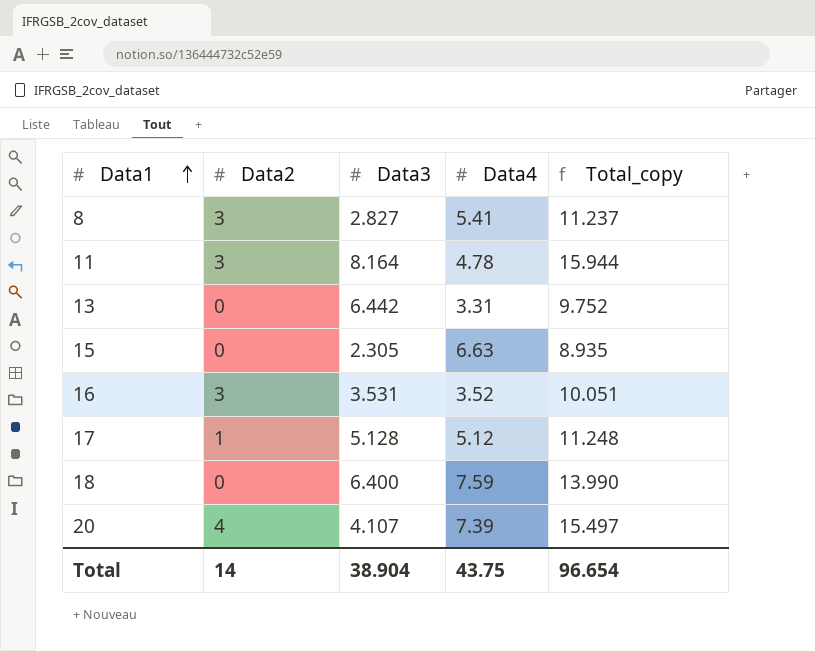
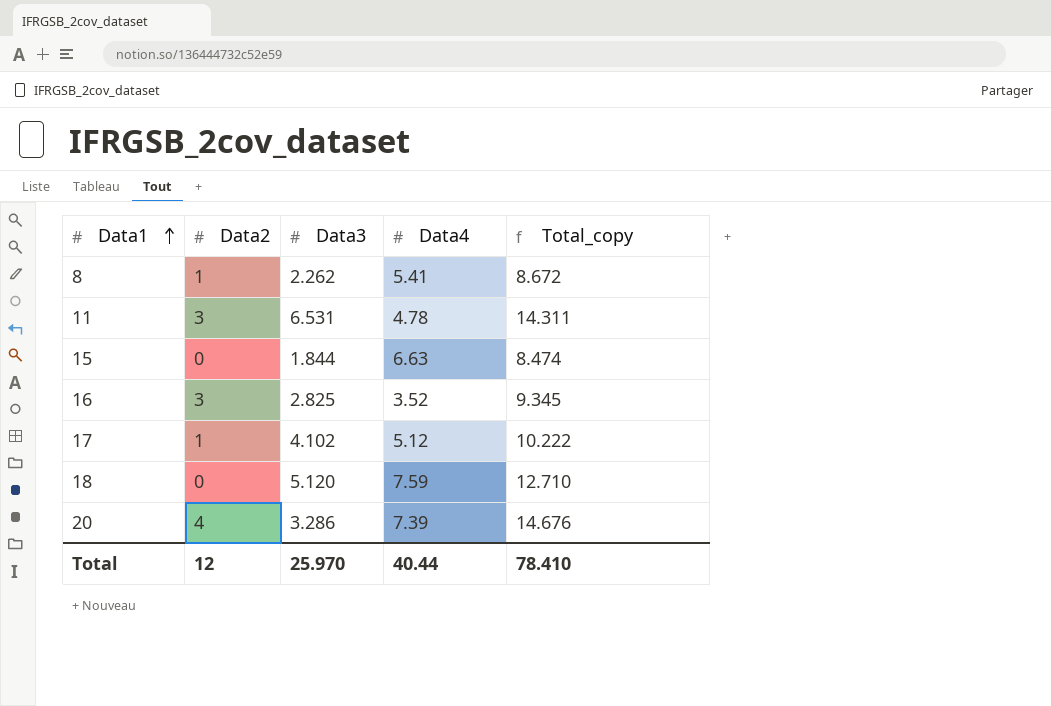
row 13: 0 | 6.442 | 3.31 | 9.752 -> none
8 | Data2: 3 -> 1
8 | Data3: 2.827 -> 2.262
8 | Total_copy: 11.237 -> 8.672
11 | Data3: 8.164 -> 6.531
11 | Total_copy: 15.944 -> 14.311
15 | Data3: 2.305 -> 1.844
15 | Total_copy: 8.935 -> 8.474
16 | Data3: 3.531 -> 2.825
16 | Total_copy: 10.051 -> 9.345
17 | Data3: 5.128 -> 4.102
17 | Total_copy: 11.248 -> 10.222
18 | Data3: 6.400 -> 5.120
18 | Total_copy: 13.990 -> 12.710
20 | Data3: 4.107 -> 3.286
20 | Total_copy: 15.497 -> 14.676
Total | Data2: 14 -> 12
Total | Data3: 38.904 -> 25.970
Total | Data4: 43.75 -> 40.44
Total | Total_copy: 96.654 -> 78.410

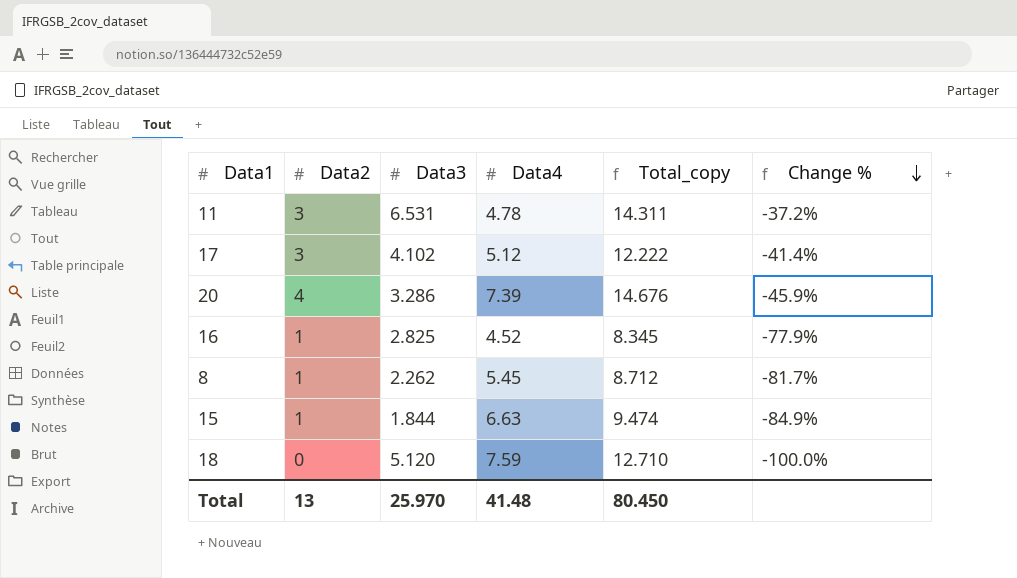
row order: Data1 ascending -> Change % descending
column Change % | formula: none -> ([Data2] - [Data4]) / [Data4]
17 | Data2: 1 -> 3
17 | Total_copy: 10.222 -> 12.222
16 | Data2: 3 -> 1
16 | Data4: 3.52 -> 4.52
16 | Total_copy: 9.345 -> 8.345
8 | Data4: 5.41 -> 5.45
8 | Total_copy: 8.672 -> 8.712
15 | Data2: 0 -> 1
15 | Total_copy: 8.474 -> 9.474
Total | Data2: 12 -> 13
Total | Data4: 40.44 -> 41.48
Total | Total_copy: 78.410 -> 80.450

